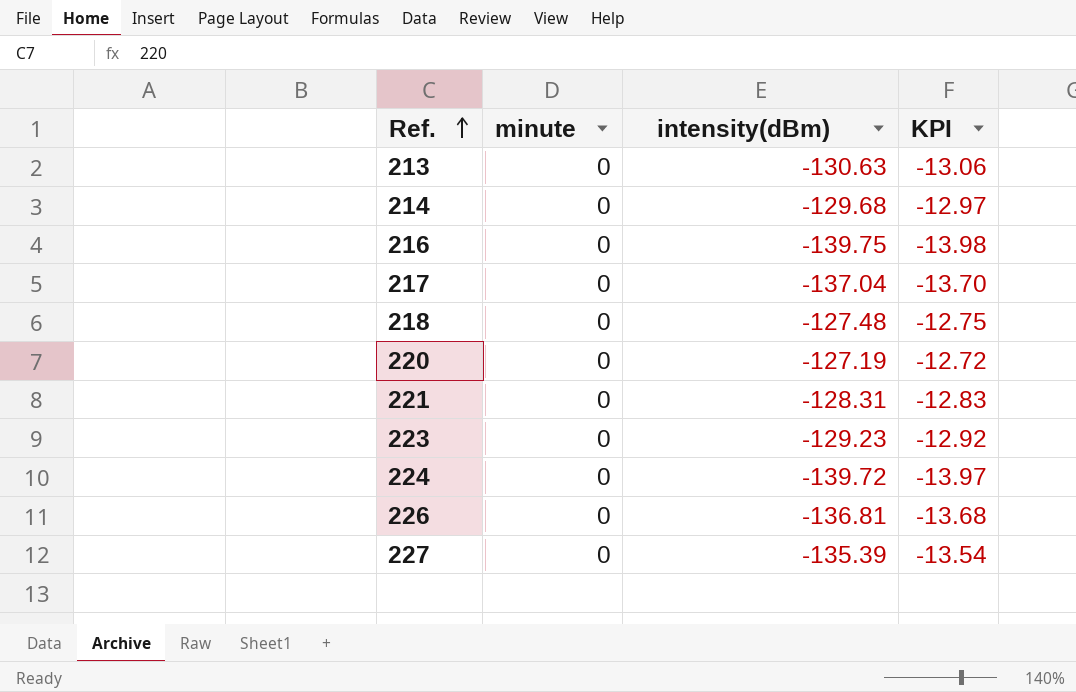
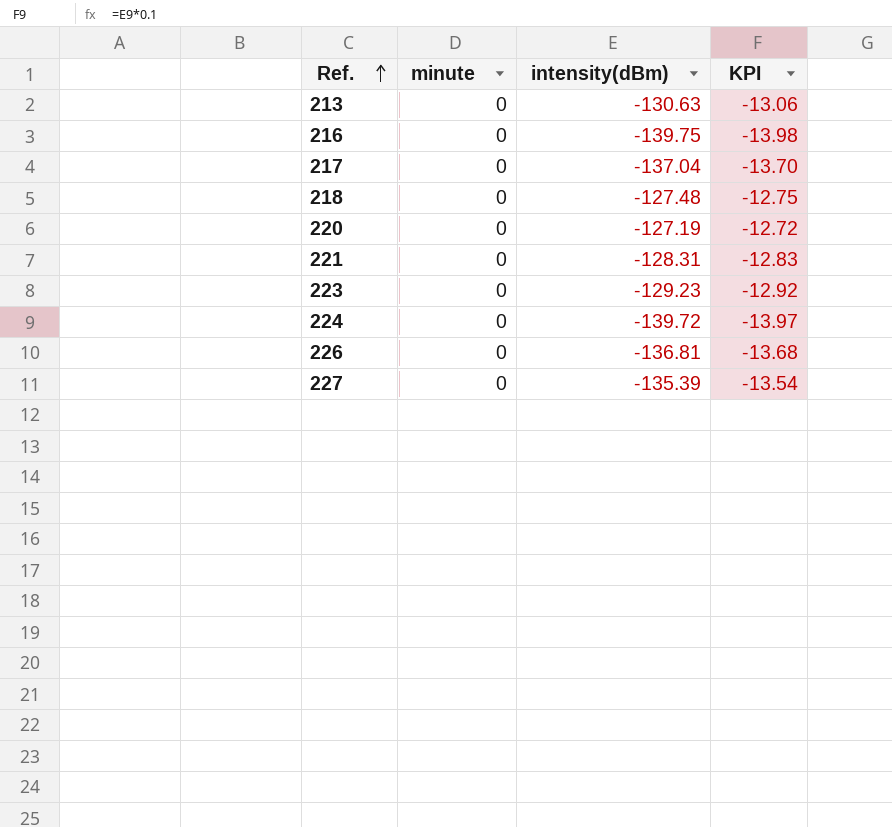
row 214: 0 | -129.68 | -12.97 -> none

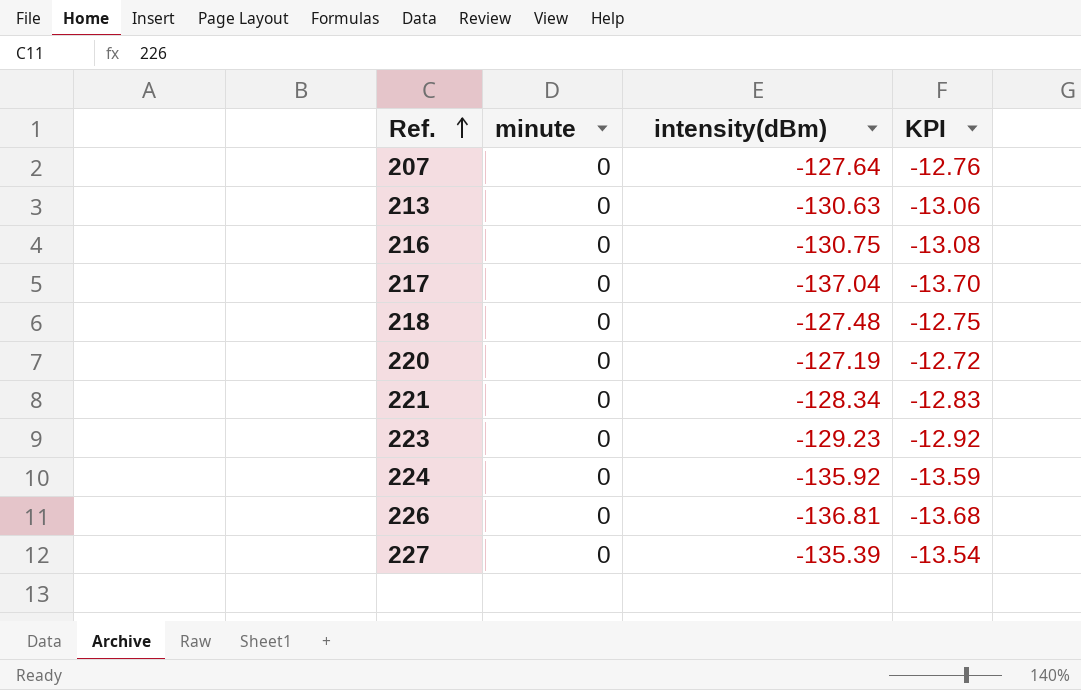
row 207: none -> 0 | -127.64 | -12.76
216 | intensity(dBm): -139.75 -> -130.75
216 | KPI: -13.98 -> -13.08
221 | intensity(dBm): -128.31 -> -128.34
224 | intensity(dBm): -139.72 -> -135.92
224 | KPI: -13.97 -> -13.59

